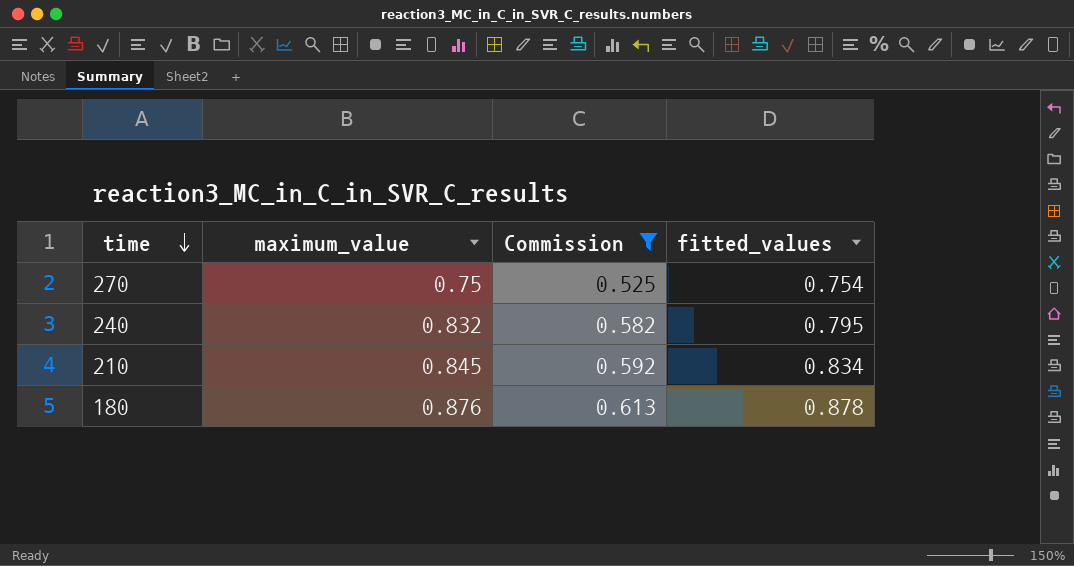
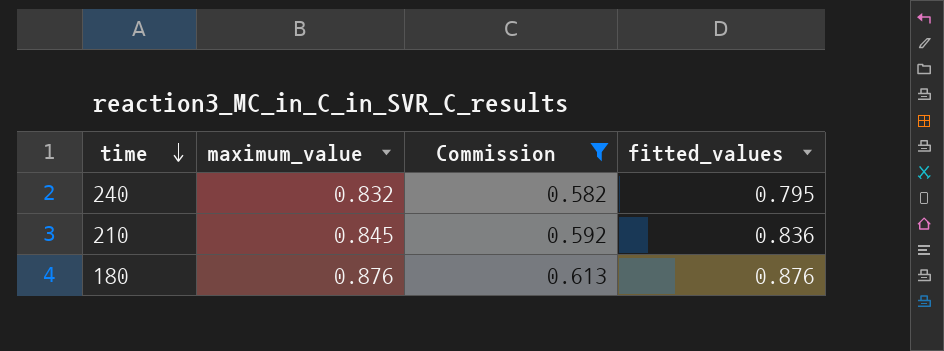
row 270: 0.75 | 0.525 | 0.754 -> none
210 | fitted_values: 0.834 -> 0.836
180 | fitted_values: 0.878 -> 0.876

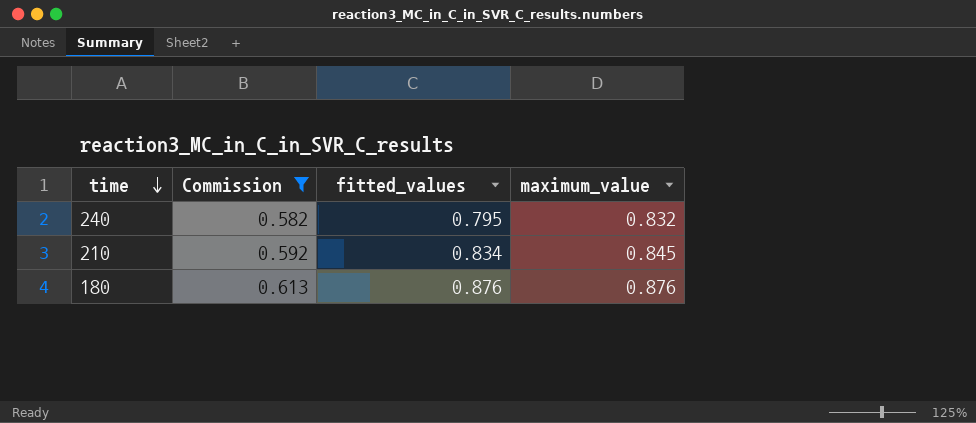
column maximum_value | position: 2 -> 4
210 | fitted_values: 0.836 -> 0.834

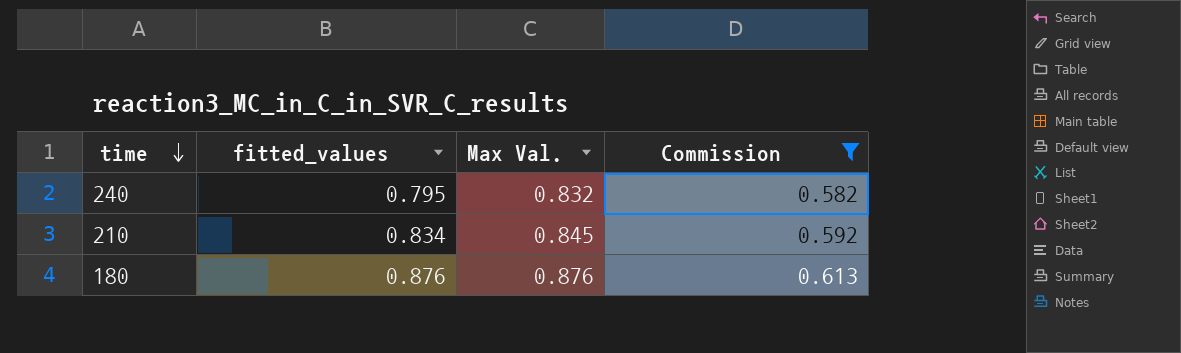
column name: maximum_value -> Max Val.
column Commission | position: 2 -> 4

